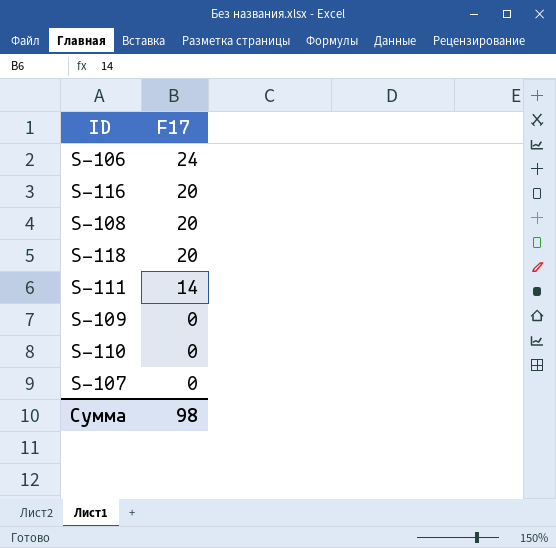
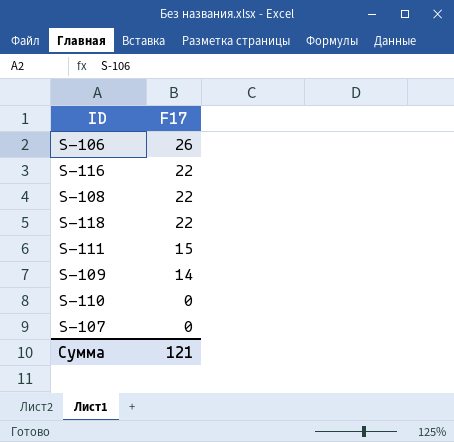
S-106 | F17: 24 -> 26
S-116 | F17: 20 -> 22
S-108 | F17: 20 -> 22
S-118 | F17: 20 -> 22
S-111 | F17: 14 -> 15
S-109 | F17: 0 -> 14
Сумма | F17: 98 -> 121

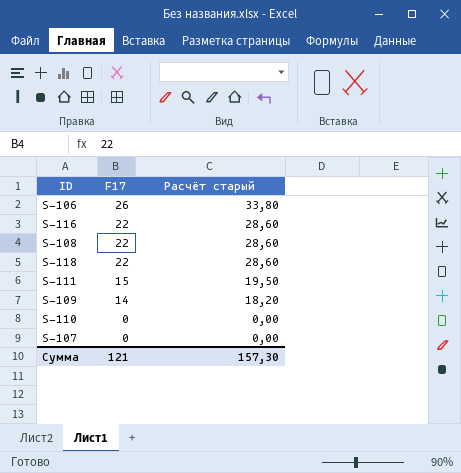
column Расчёт старый | formula: none -> [F17] * 1,3

